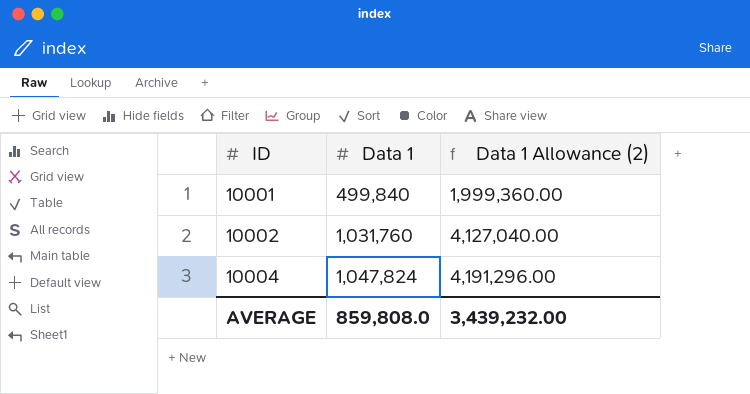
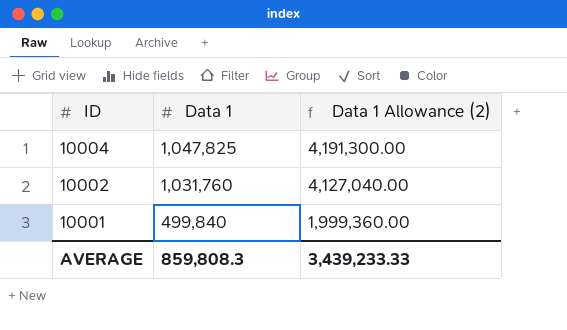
row order: ID ascending -> ID descending
10004 | Data 1: 1,047,824 -> 1,047,825
10004 | Data 1 Allowance (2): 4,191,296.00 -> 4,191,300.00
AVERAGE | Data 1: 859,808.0 -> 859,808.3
AVERAGE | Data 1 Allowance (2): 3,439,232.00 -> 3,439,233.33

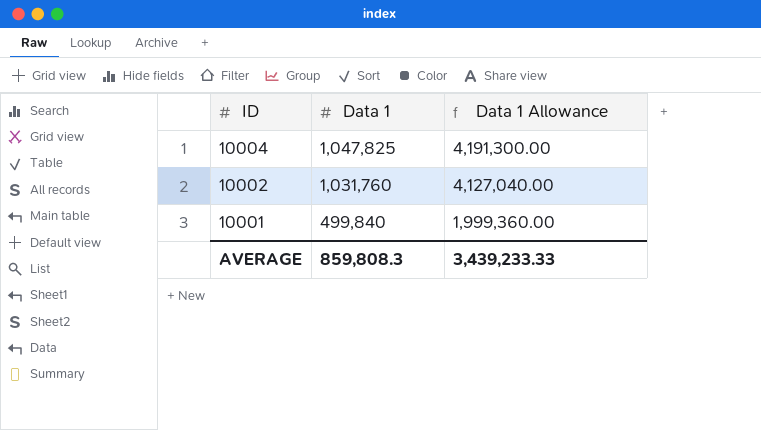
column name: Data 1 Allowance (2) -> Data 1 Allowance

